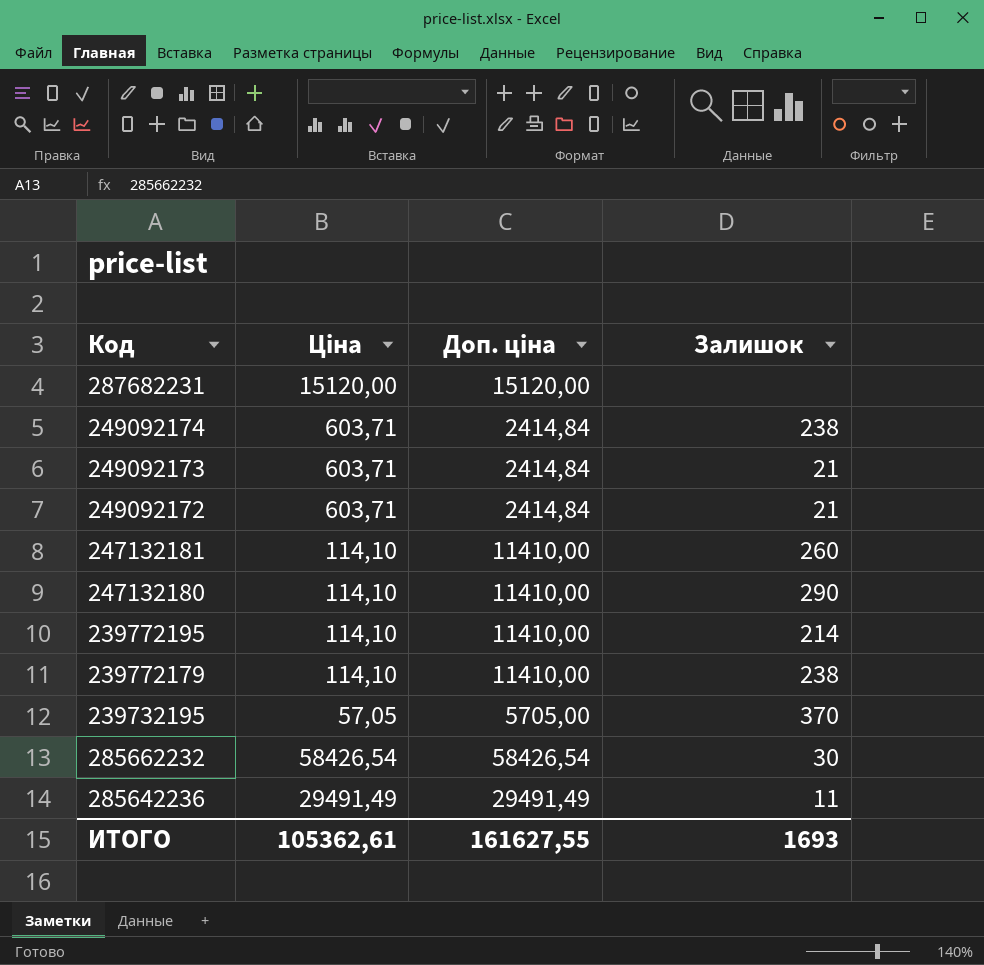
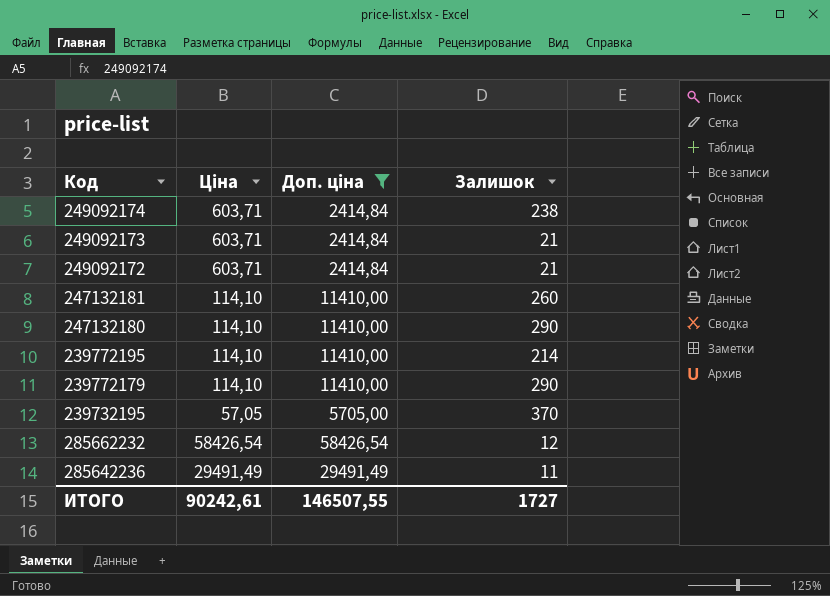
filter: none -> Доп. ціна != 15120,00
239772179 | Залишок: 238 -> 290
285662232 | Залишок: 30 -> 12
ИТОГО | Ціна: 105362,61 -> 90242,61
ИТОГО | Доп. ціна: 161627,55 -> 146507,55
ИТОГО | Залишок: 1693 -> 1727

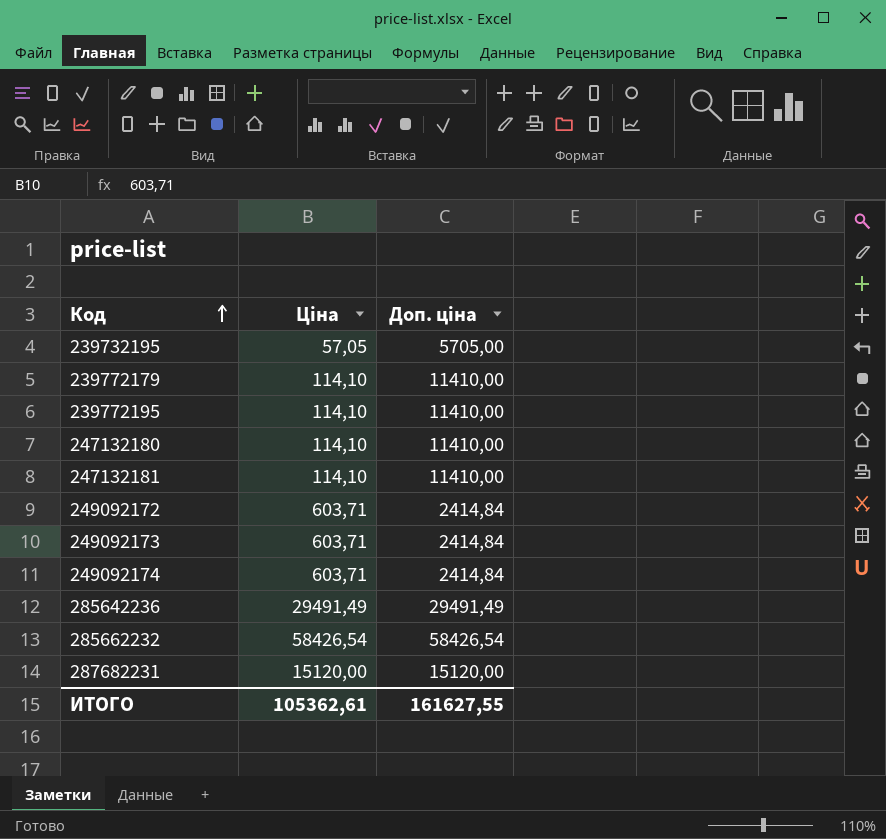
filter: Доп. ціна != 15120,00 -> none
row order: none -> Код ascending
column Залишок | position: 4 -> none
ИТОГО | Ціна: 90242,61 -> 105362,61
ИТОГО | Доп. ціна: 146507,55 -> 161627,55

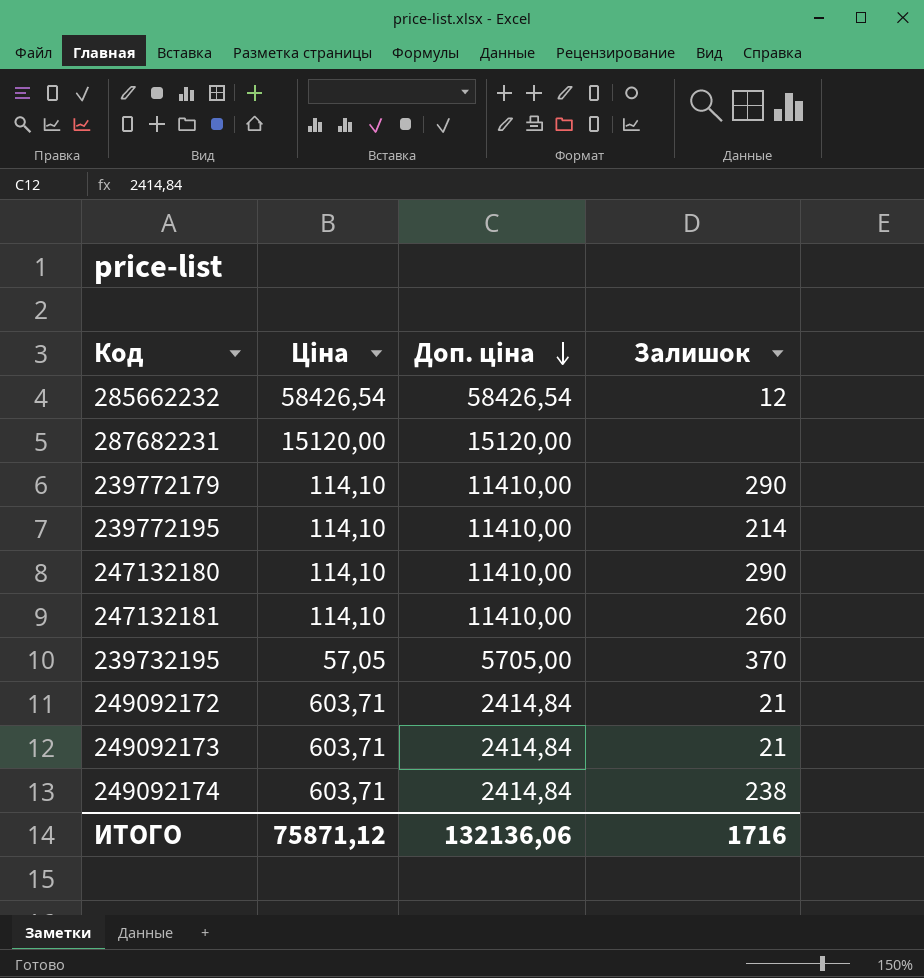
row order: Код ascending -> Доп. ціна descending
column Залишок | position: none -> 4
row 285642236: 29491,49 | 29491,49 -> none
ИТОГО | Ціна: 105362,61 -> 75871,12
ИТОГО | Доп. ціна: 161627,55 -> 132136,06

